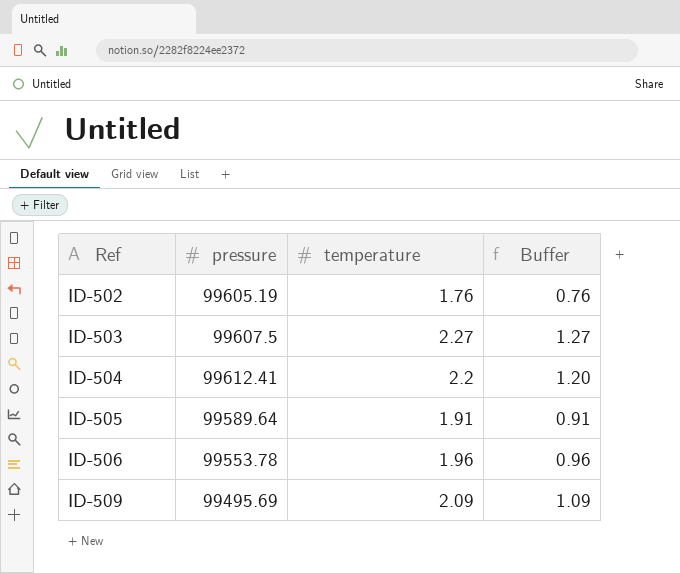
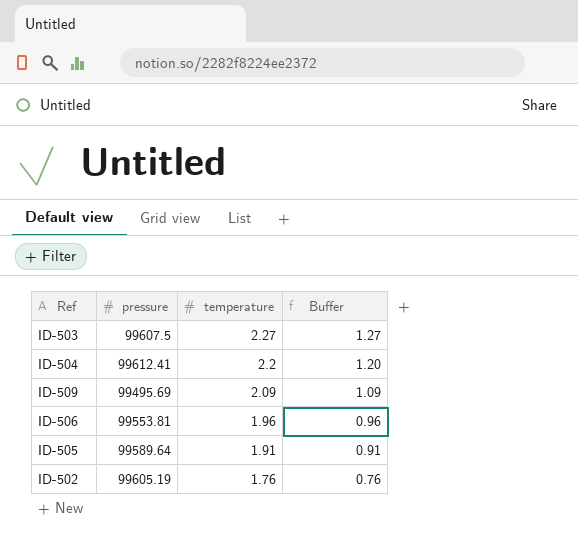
row order: Ref ascending -> temperature descending
ID-506 | pressure: 99553.78 -> 99553.81

